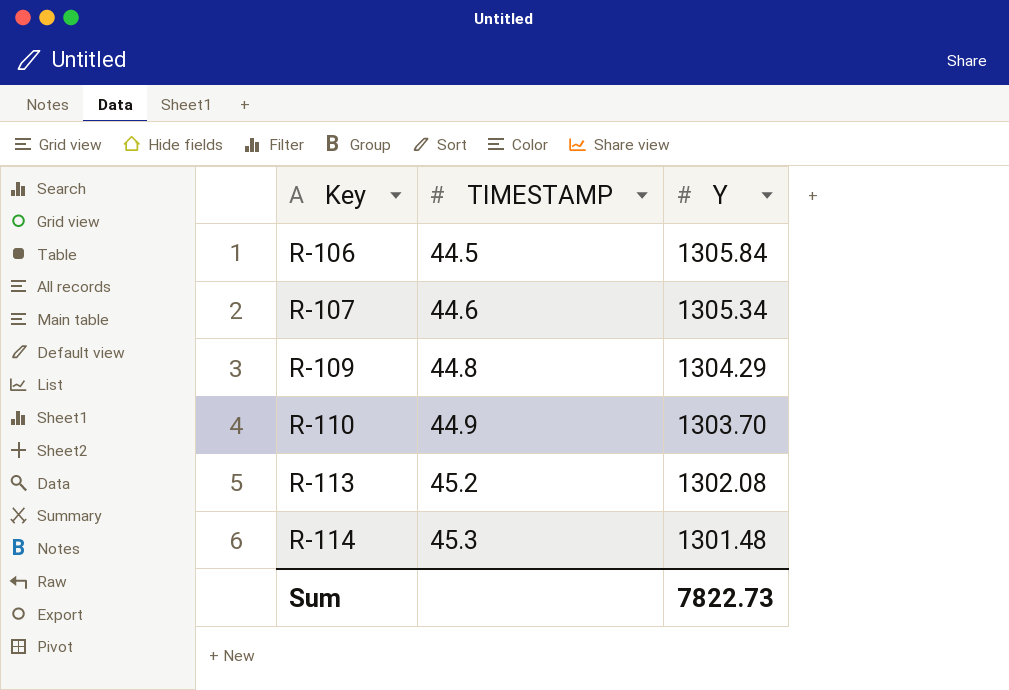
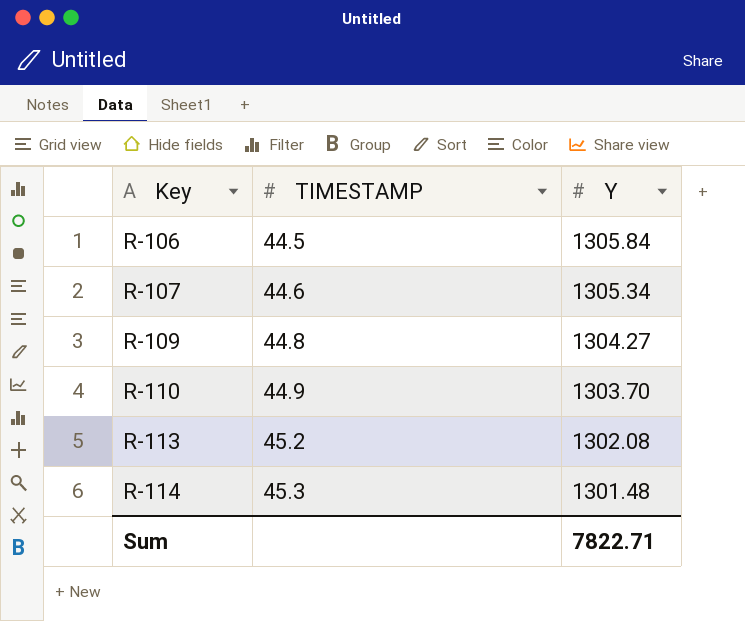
R-109 | Y: 1304.29 -> 1304.27
Sum | Y: 7822.73 -> 7822.71

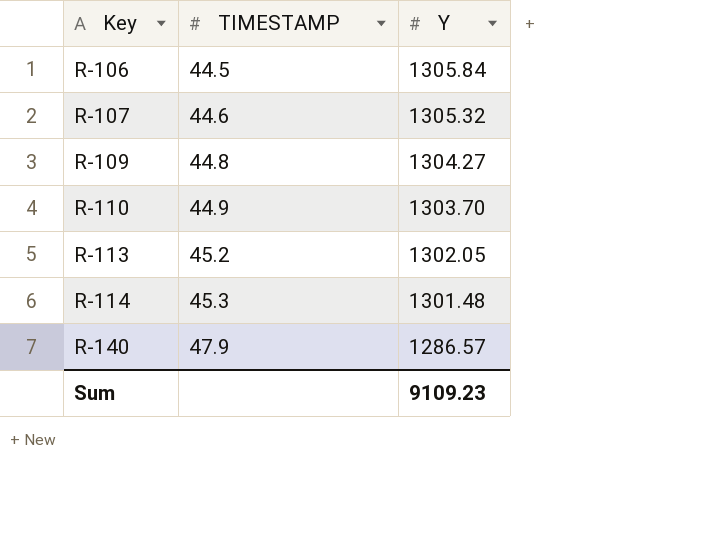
R-107 | Y: 1305.34 -> 1305.32
R-113 | Y: 1302.08 -> 1302.05
row R-140: none -> 47.9 | 1286.57
Sum | Y: 7822.71 -> 9109.23

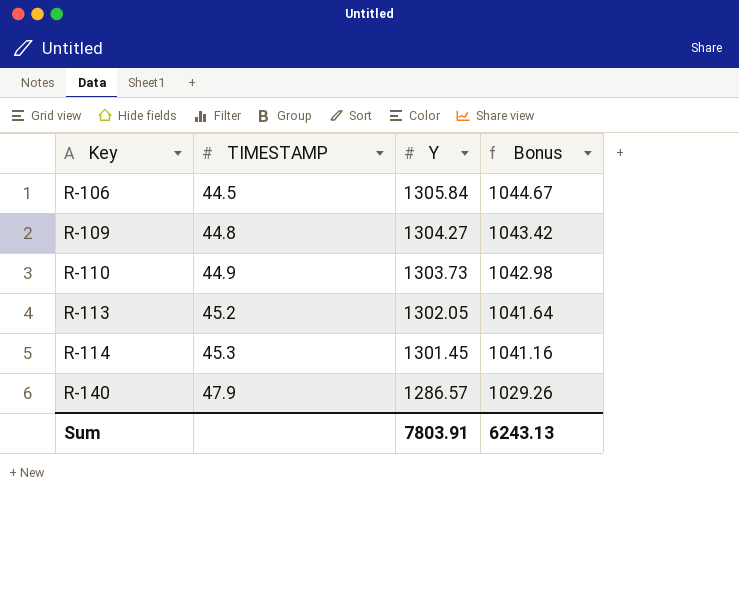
column Bonus | formula: none -> [Y] * 0.8
row R-107: 44.6 | 1305.32 -> none
R-110 | Y: 1303.70 -> 1303.73
R-114 | Y: 1301.48 -> 1301.45
Sum | Y: 9109.23 -> 7803.91

